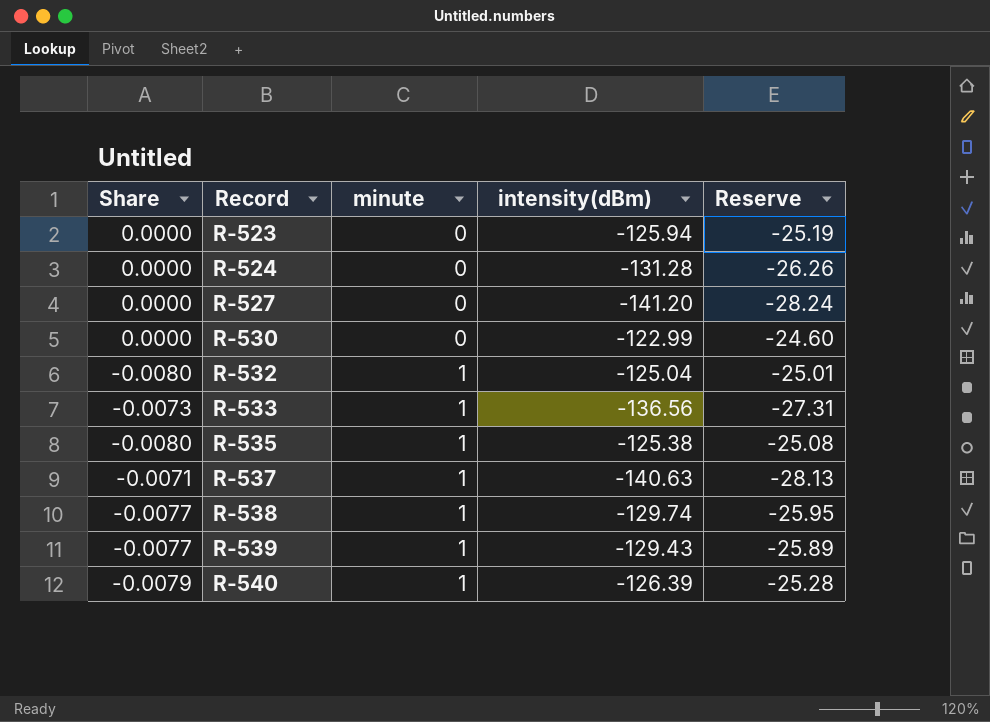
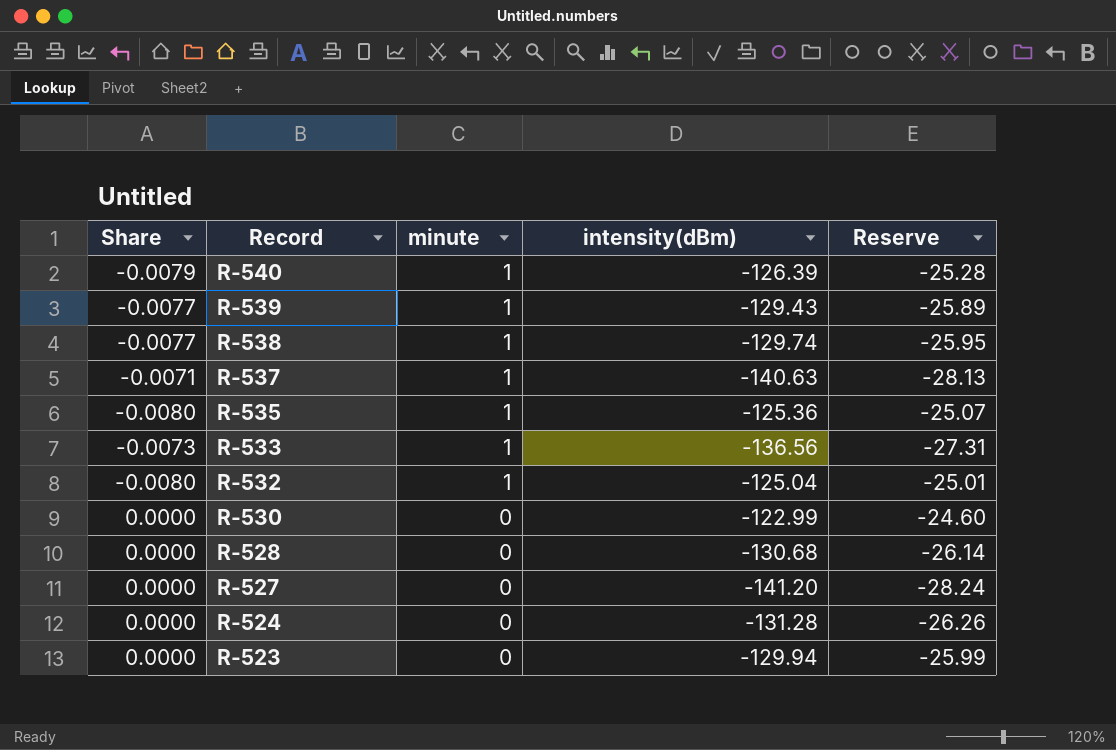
row order: Record ascending -> Record descending
R-535 | intensity(dBm): -125.38 -> -125.36
R-535 | Reserve: -25.08 -> -25.07
row R-528: none -> 0.0000 | 0 | -130.68 | -26.14
R-523 | intensity(dBm): -125.94 -> -129.94
R-523 | Reserve: -25.19 -> -25.99

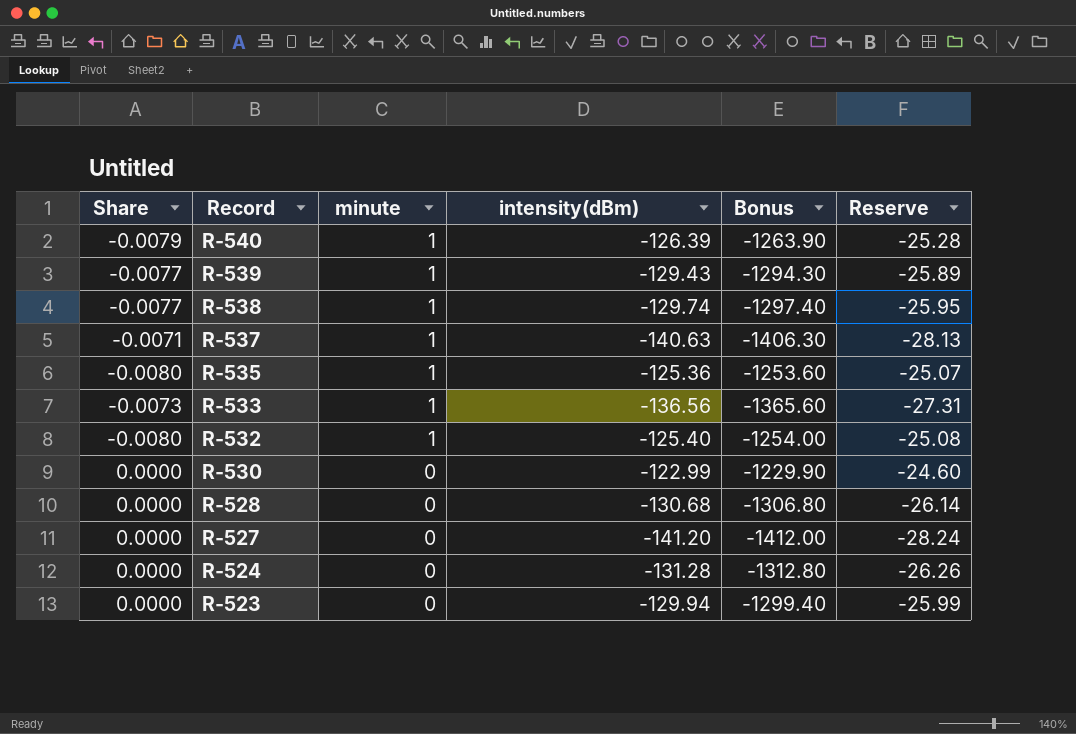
column Bonus | formula: none -> [intensity(dBm)] * 10
R-532 | intensity(dBm): -125.04 -> -125.40
R-532 | Reserve: -25.01 -> -25.08

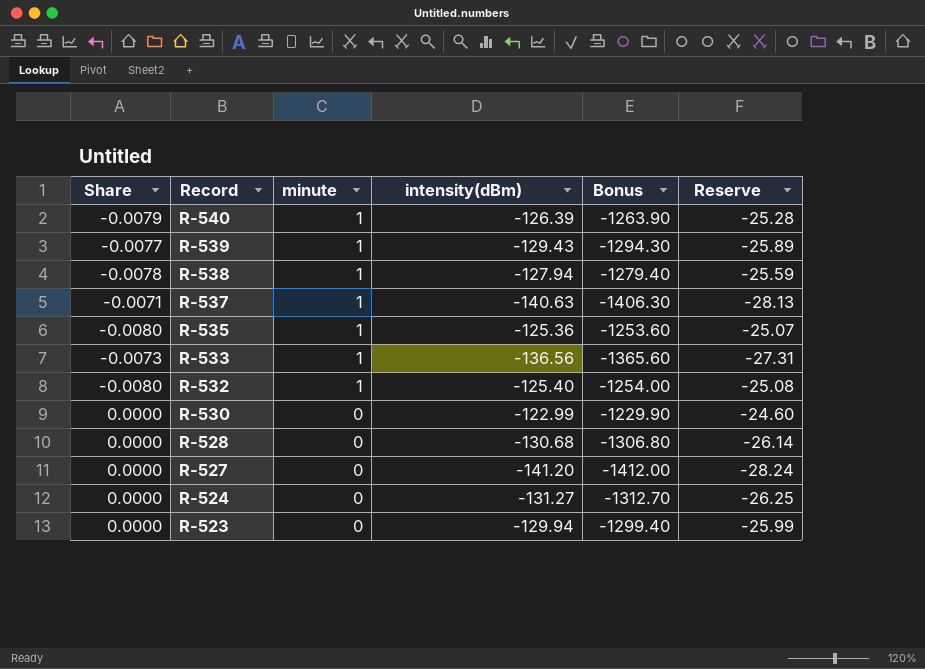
R-538 | Share: -0.0077 -> -0.0078
R-538 | intensity(dBm): -129.74 -> -127.94
R-538 | Bonus: -1297.40 -> -1279.40
R-538 | Reserve: -25.95 -> -25.59
R-524 | intensity(dBm): -131.28 -> -131.27
R-524 | Bonus: -1312.80 -> -1312.70
R-524 | Reserve: -26.26 -> -26.25

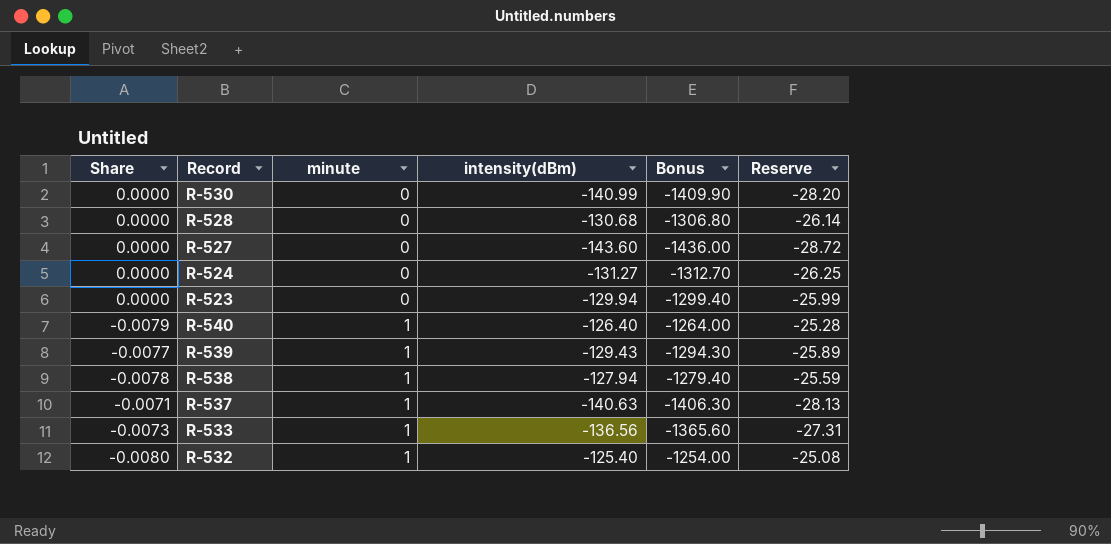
row order: Record descending -> minute ascending
row R-535: -0.0080 | 1 | -125.36 | -1253.60 | -25.07 -> none
R-530 | intensity(dBm): -122.99 -> -140.99
R-530 | Bonus: -1229.90 -> -1409.90
R-530 | Reserve: -24.60 -> -28.20
R-527 | intensity(dBm): -141.20 -> -143.60
R-527 | Bonus: -1412.00 -> -1436.00
R-527 | Reserve: -28.24 -> -28.72
R-540 | intensity(dBm): -126.39 -> -126.40
R-540 | Bonus: -1263.90 -> -1264.00

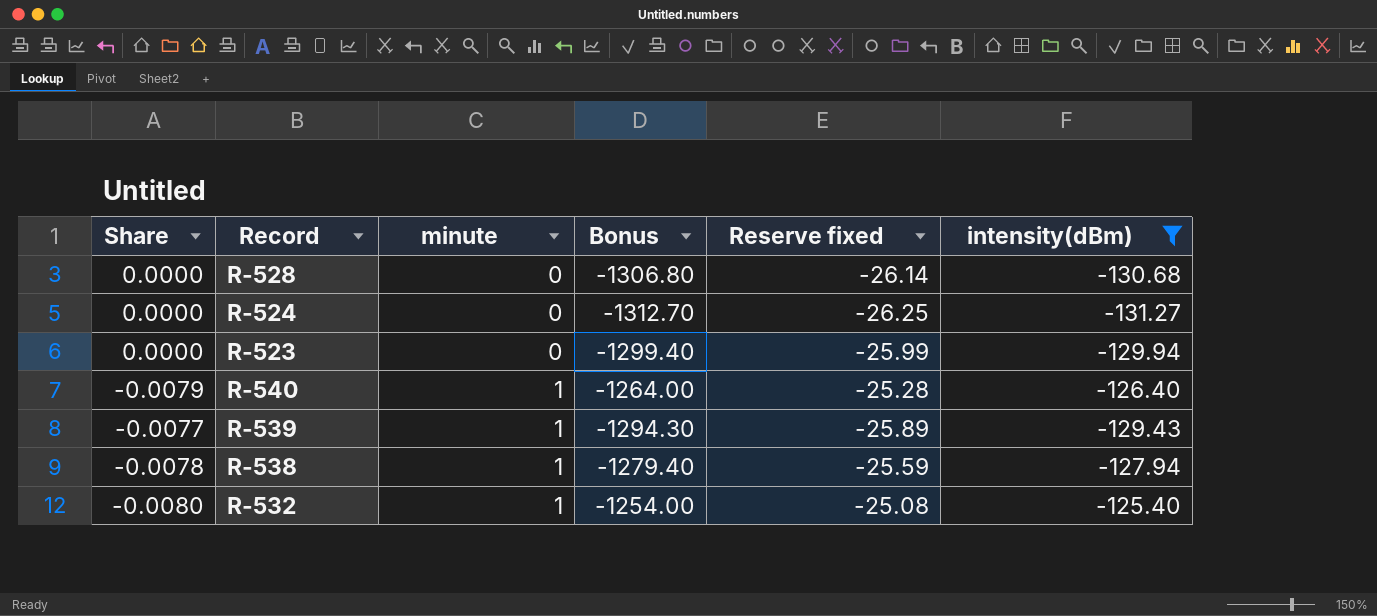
filter: none -> intensity(dBm) >= -131.27
column name: Reserve -> Reserve fixed
column intensity(dBm) | position: 4 -> 6

